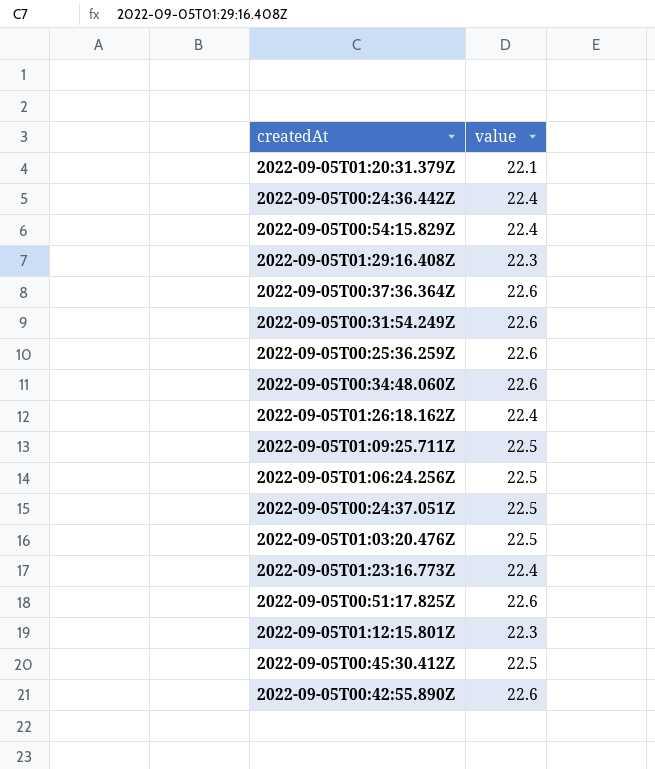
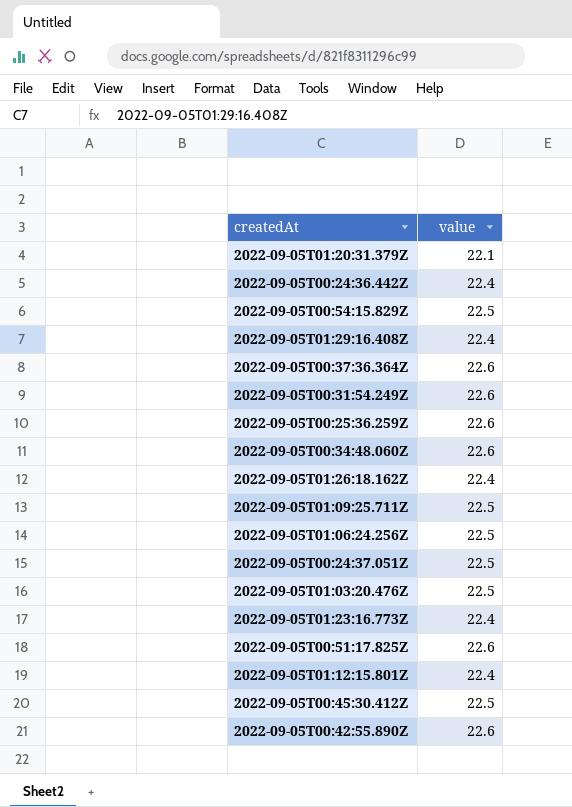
2022-09-05T00:54:15.829Z | value: 22.4 -> 22.5
2022-09-05T01:29:16.408Z | value: 22.3 -> 22.4
2022-09-05T01:12:15.801Z | value: 22.3 -> 22.4

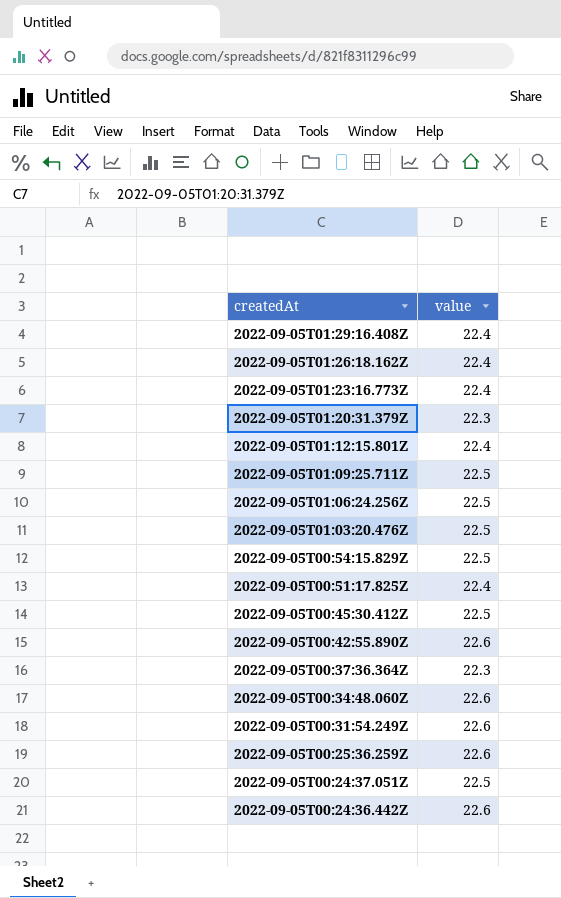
row order: none -> createdAt descending
2022-09-05T01:20:31.379Z | value: 22.1 -> 22.3
2022-09-05T00:51:17.825Z | value: 22.6 -> 22.4
2022-09-05T00:37:36.364Z | value: 22.6 -> 22.3
2022-09-05T00:24:36.442Z | value: 22.4 -> 22.6

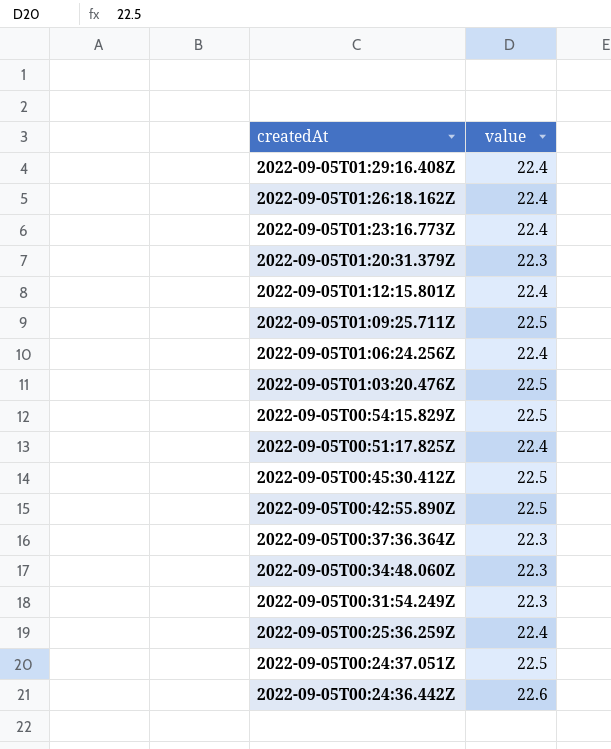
2022-09-05T01:06:24.256Z | value: 22.5 -> 22.4
2022-09-05T00:42:55.890Z | value: 22.6 -> 22.5
2022-09-05T00:34:48.060Z | value: 22.6 -> 22.3
2022-09-05T00:31:54.249Z | value: 22.6 -> 22.3
2022-09-05T00:25:36.259Z | value: 22.6 -> 22.4

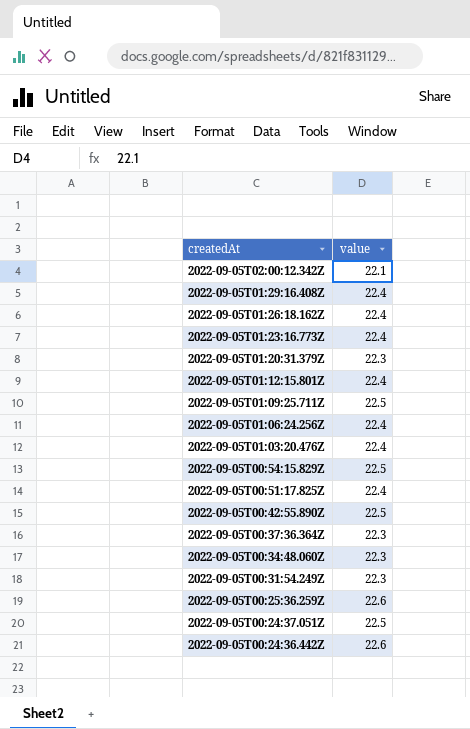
row 2022-09-05T00:45:30.412Z: 22.5 -> none
row 2022-09-05T02:00:12.342Z: none -> 22.1
2022-09-05T01:03:20.476Z | value: 22.5 -> 22.4
2022-09-05T00:25:36.259Z | value: 22.4 -> 22.6

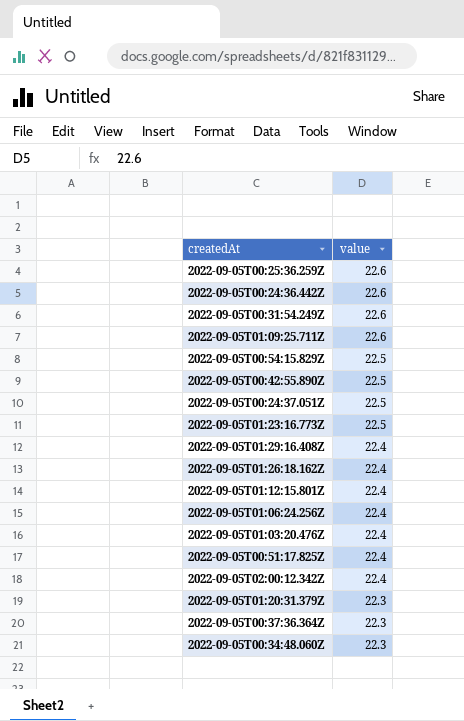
row order: createdAt descending -> value descending
2022-09-05T00:31:54.249Z | value: 22.3 -> 22.6
2022-09-05T01:09:25.711Z | value: 22.5 -> 22.6
2022-09-05T01:23:16.773Z | value: 22.4 -> 22.5
2022-09-05T02:00:12.342Z | value: 22.1 -> 22.4

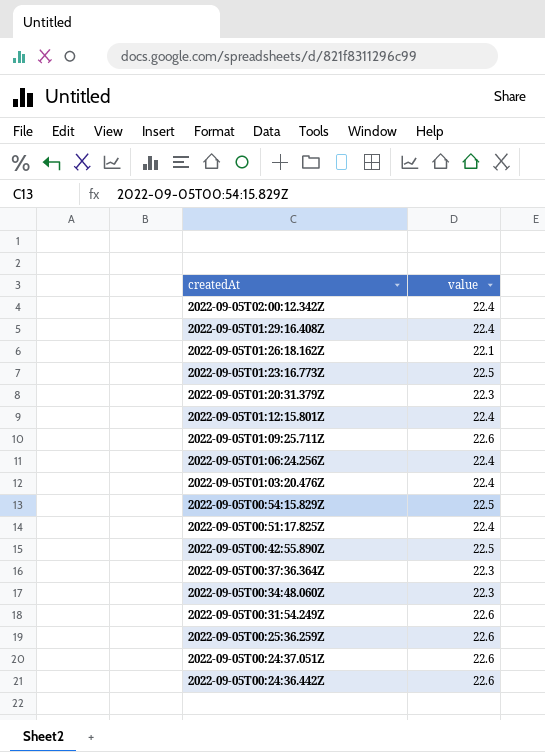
row order: value descending -> createdAt descending
2022-09-05T01:26:18.162Z | value: 22.4 -> 22.1
2022-09-05T00:24:37.051Z | value: 22.5 -> 22.6

